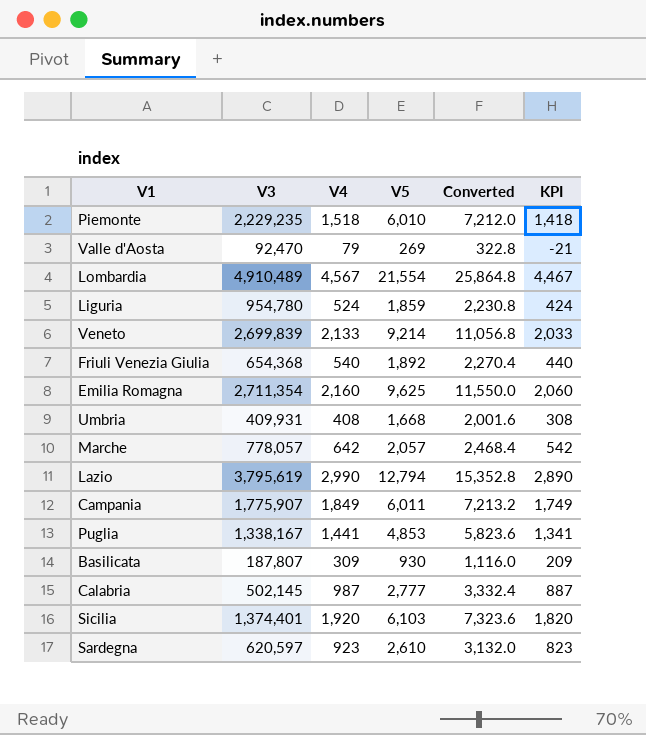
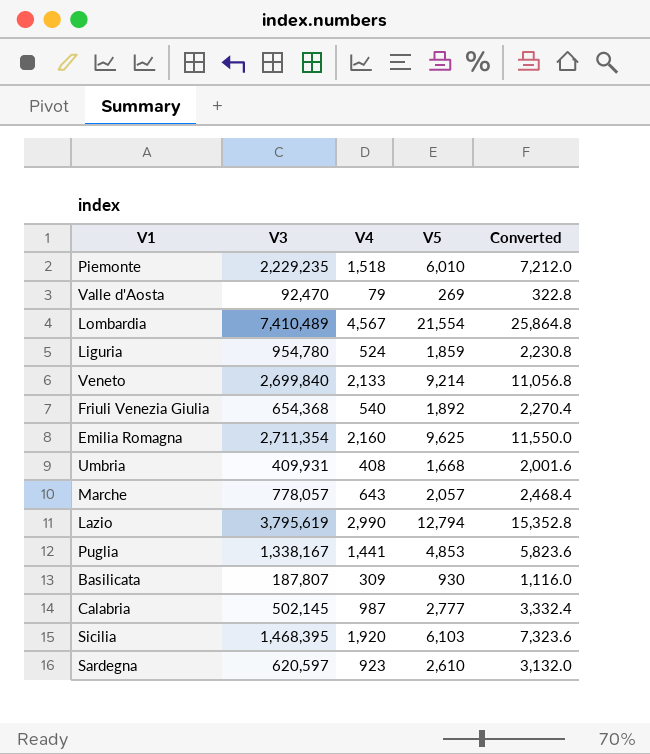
column KPI | formula: [V4] - 100 -> none
row Campania: 1,775,907 | 1,849 | 6,011 | 7,213.2 | 1,749 -> none
Lombardia | V3: 4,910,489 -> 7,410,489
Veneto | V3: 2,699,839 -> 2,699,840
Marche | V4: 642 -> 643
Sicilia | V3: 1,374,401 -> 1,468,395

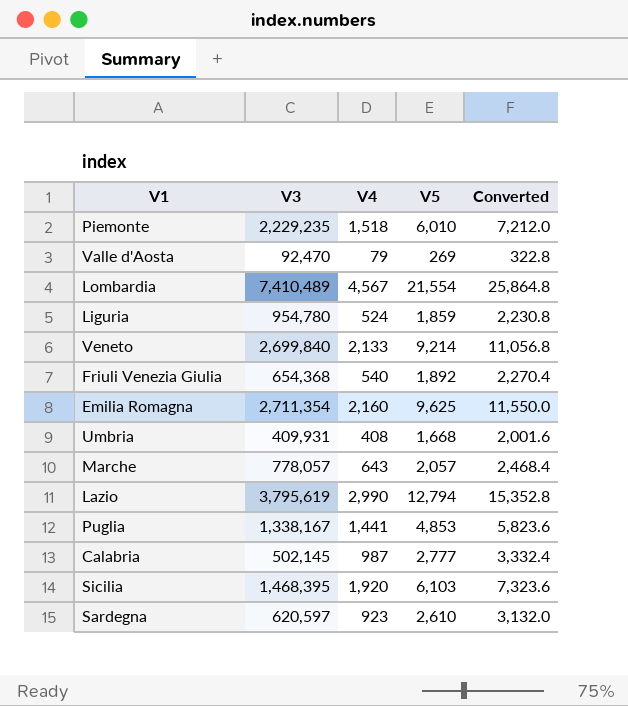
row Basilicata: 187,807 | 309 | 930 | 1,116.0 -> none

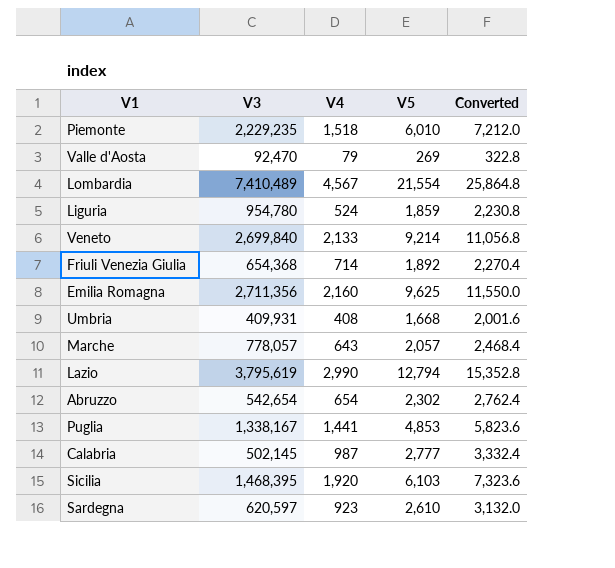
Friuli Venezia Giulia | V4: 540 -> 714
Emilia Romagna | V3: 2,711,354 -> 2,711,356
row Abruzzo: none -> 542,654 | 654 | 2,302 | 2,762.4

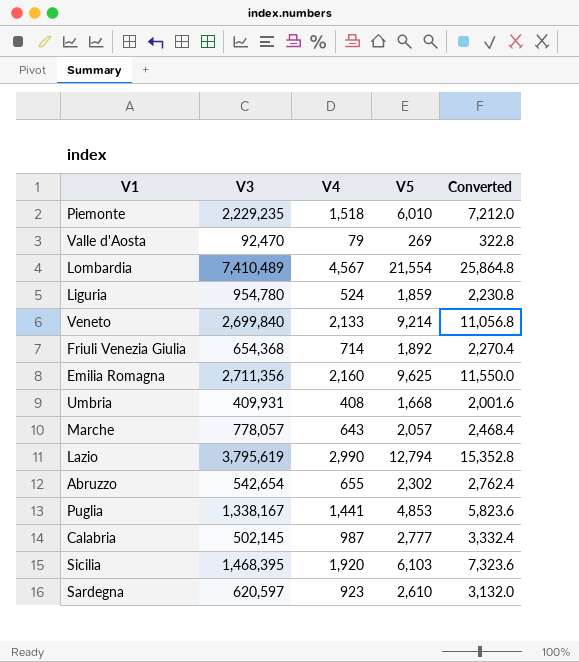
Abruzzo | V4: 654 -> 655

